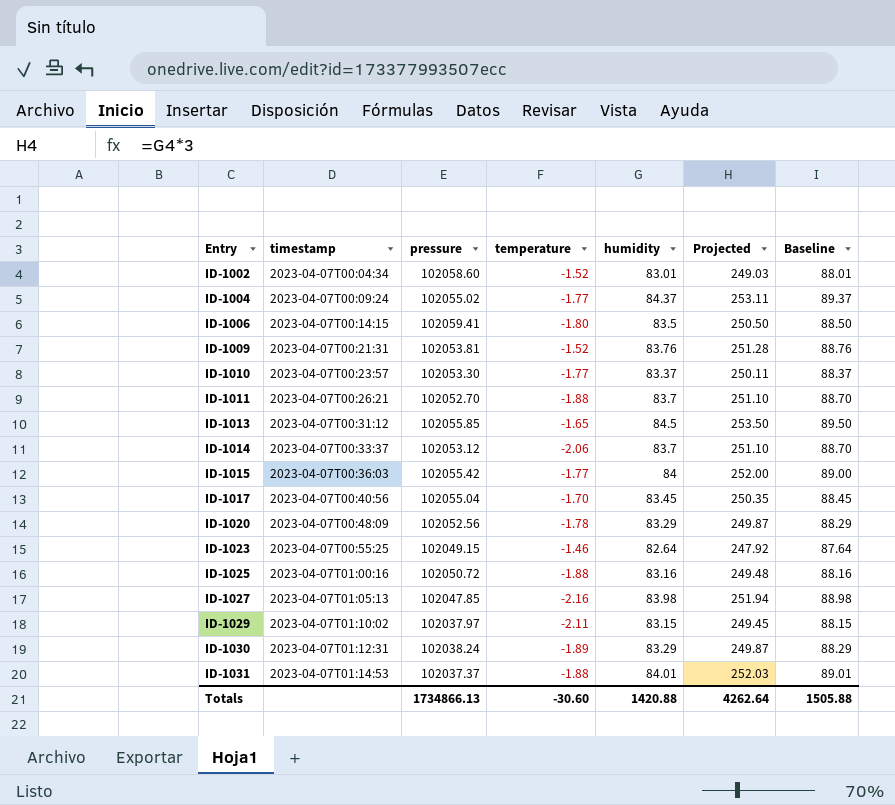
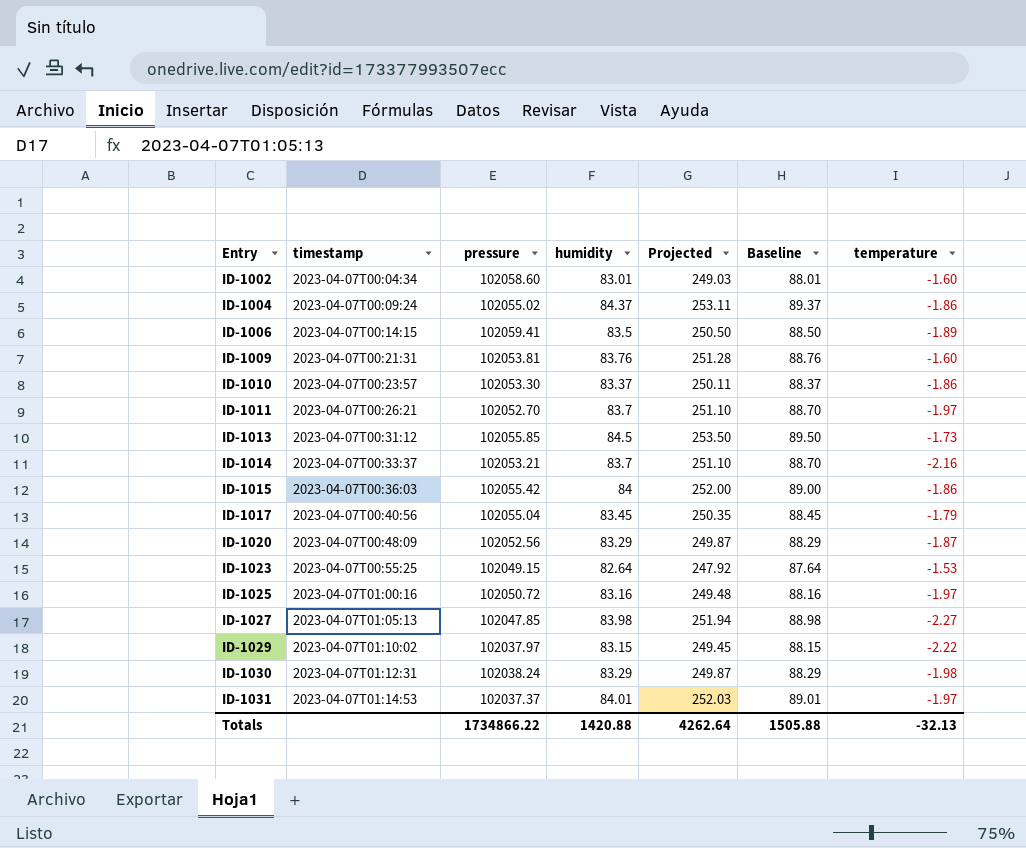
column temperature | position: 4 -> 7
ID-1002 | temperature: -1.52 -> -1.60
ID-1004 | temperature: -1.77 -> -1.86
ID-1006 | temperature: -1.80 -> -1.89
ID-1009 | temperature: -1.52 -> -1.60
ID-1010 | temperature: -1.77 -> -1.86
ID-1011 | temperature: -1.88 -> -1.97
ID-1013 | temperature: -1.65 -> -1.73
ID-1014 | pressure: 102053.12 -> 102053.21
ID-1014 | temperature: -2.06 -> -2.16
ID-1015 | temperature: -1.77 -> -1.86
ID-1017 | temperature: -1.70 -> -1.79
ID-1020 | temperature: -1.78 -> -1.87
ID-1023 | temperature: -1.46 -> -1.53
ID-1025 | temperature: -1.88 -> -1.97
ID-1027 | temperature: -2.16 -> -2.27
ID-1029 | temperature: -2.11 -> -2.22
ID-1030 | temperature: -1.89 -> -1.98
ID-1031 | temperature: -1.88 -> -1.97
Totals | pressure: 1734866.13 -> 1734866.22
Totals | temperature: -30.60 -> -32.13

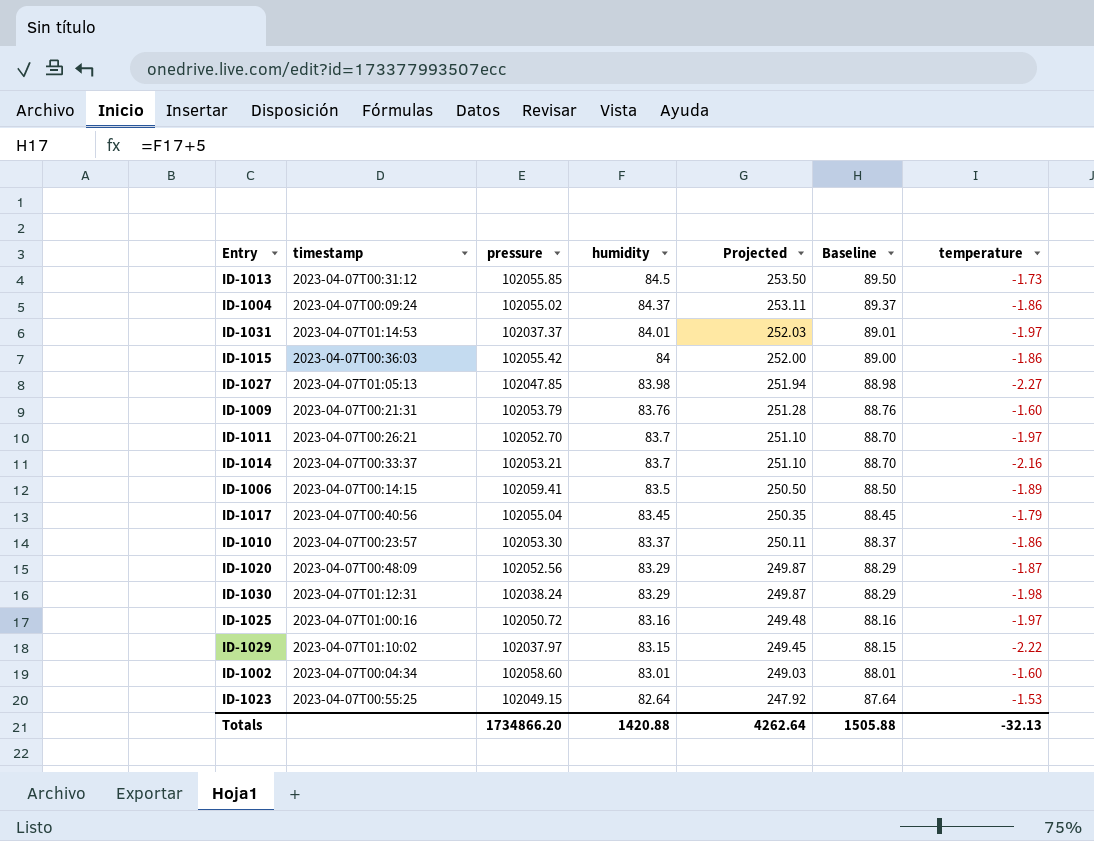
row order: Entry ascending -> humidity descending
ID-1009 | pressure: 102053.81 -> 102053.79
Totals | pressure: 1734866.22 -> 1734866.20

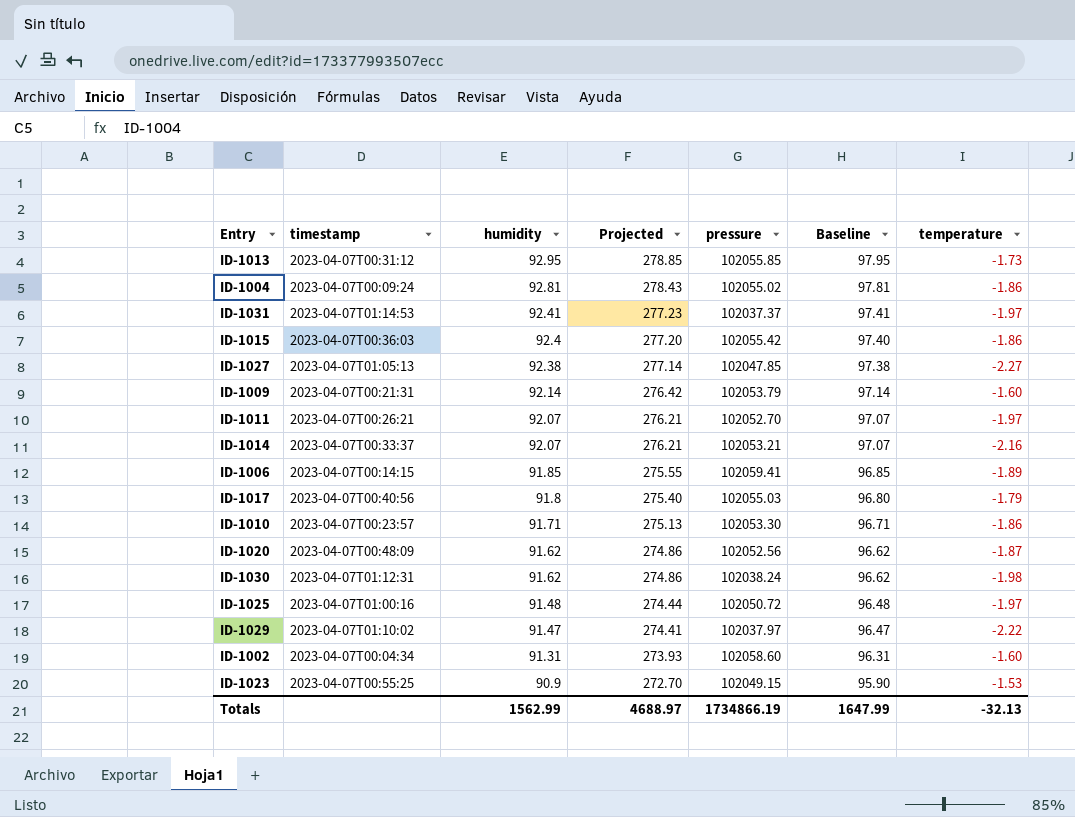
column pressure | position: 3 -> 5
ID-1013 | humidity: 84.5 -> 92.95
ID-1013 | Projected: 253.50 -> 278.85
ID-1013 | Baseline: 89.50 -> 97.95
ID-1004 | humidity: 84.37 -> 92.81
ID-1004 | Projected: 253.11 -> 278.43
ID-1004 | Baseline: 89.37 -> 97.81
ID-1031 | humidity: 84.01 -> 92.41
ID-1031 | Projected: 252.03 -> 277.23
ID-1031 | Baseline: 89.01 -> 97.41
ID-1015 | humidity: 84 -> 92.4
ID-1015 | Projected: 252.00 -> 277.20
ID-1015 | Baseline: 89.00 -> 97.40
ID-1027 | humidity: 83.98 -> 92.38
ID-1027 | Projected: 251.94 -> 277.14
ID-1027 | Baseline: 88.98 -> 97.38
ID-1009 | humidity: 83.76 -> 92.14
ID-1009 | Projected: 251.28 -> 276.42
ID-1009 | Baseline: 88.76 -> 97.14
ID-1011 | humidity: 83.7 -> 92.07
ID-1011 | Projected: 251.10 -> 276.21
ID-1011 | Baseline: 88.70 -> 97.07
ID-1014 | humidity: 83.7 -> 92.07
ID-1014 | Projected: 251.10 -> 276.21
ID-1014 | Baseline: 88.70 -> 97.07
ID-1006 | humidity: 83.5 -> 91.85
ID-1006 | Projected: 250.50 -> 275.55
ID-1006 | Baseline: 88.50 -> 96.85
ID-1017 | humidity: 83.45 -> 91.8
ID-1017 | Projected: 250.35 -> 275.40
ID-1017 | pressure: 102055.04 -> 102055.03
ID-1017 | Baseline: 88.45 -> 96.80
ID-1010 | humidity: 83.37 -> 91.71
ID-1010 | Projected: 250.11 -> 275.13
ID-1010 | Baseline: 88.37 -> 96.71
ID-1020 | humidity: 83.29 -> 91.62
ID-1020 | Projected: 249.87 -> 274.86
ID-1020 | Baseline: 88.29 -> 96.62
ID-1030 | humidity: 83.29 -> 91.62
ID-1030 | Projected: 249.87 -> 274.86
ID-1030 | Baseline: 88.29 -> 96.62
ID-1025 | humidity: 83.16 -> 91.48
ID-1025 | Projected: 249.48 -> 274.44
ID-1025 | Baseline: 88.16 -> 96.48
ID-1029 | humidity: 83.15 -> 91.47
ID-1029 | Projected: 249.45 -> 274.41
ID-1029 | Baseline: 88.15 -> 96.47
ID-1002 | humidity: 83.01 -> 91.31
ID-1002 | Projected: 249.03 -> 273.93
ID-1002 | Baseline: 88.01 -> 96.31
ID-1023 | humidity: 82.64 -> 90.9
ID-1023 | Projected: 247.92 -> 272.70
ID-1023 | Baseline: 87.64 -> 95.90
Totals | humidity: 1420.88 -> 1562.99
Totals | Projected: 4262.64 -> 4688.97
Totals | pressure: 1734866.20 -> 1734866.19
Totals | Baseline: 1505.88 -> 1647.99

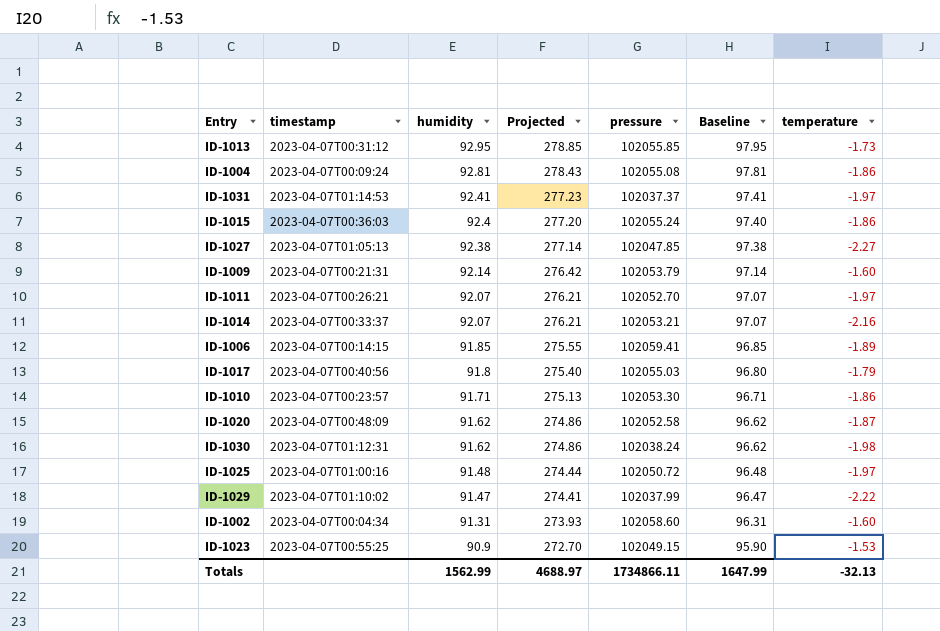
ID-1004 | pressure: 102055.02 -> 102055.08
ID-1015 | pressure: 102055.42 -> 102055.24
ID-1020 | pressure: 102052.56 -> 102052.58
ID-1029 | pressure: 102037.97 -> 102037.99
Totals | pressure: 1734866.19 -> 1734866.11

